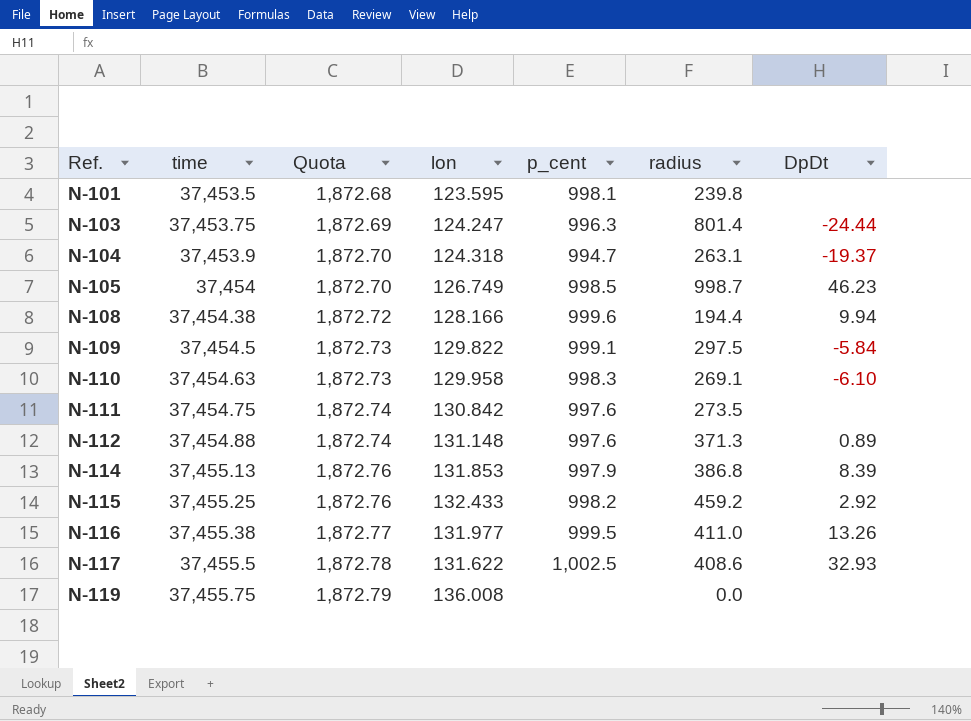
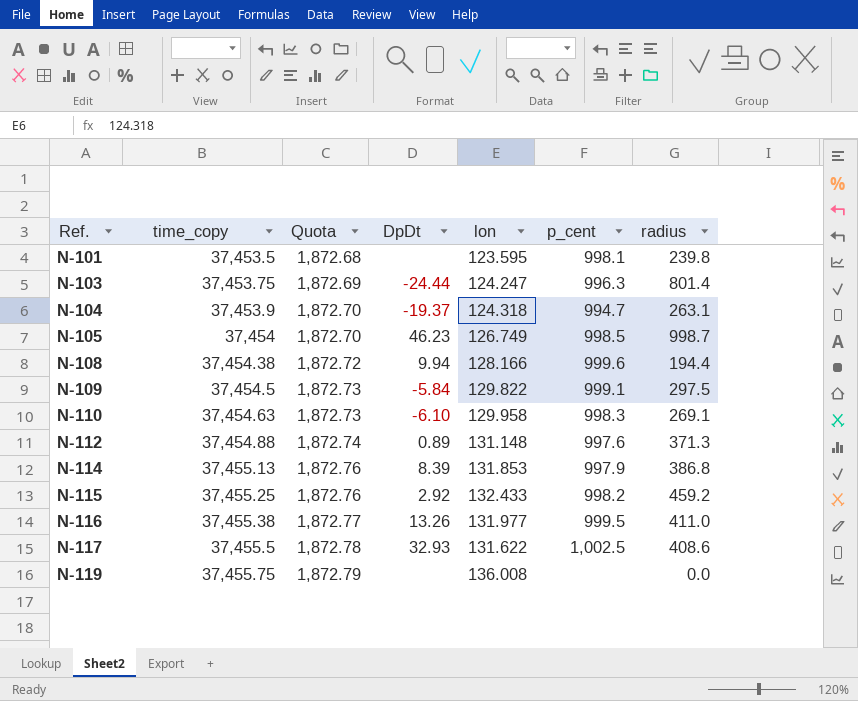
column name: time -> time_copy
column DpDt | position: 7 -> 4
row N-111: 37,454.75 | 1,872.74 | 130.842 | 997.6 | 273.5 | none -> none

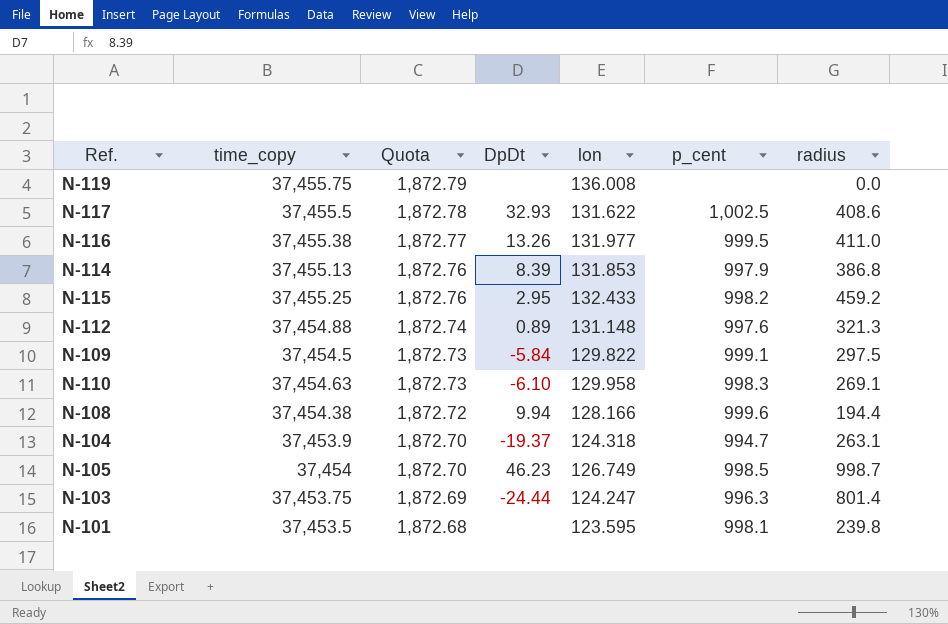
row order: Ref. ascending -> Quota descending
N-115 | DpDt: 2.92 -> 2.95
N-112 | radius: 371.3 -> 321.3

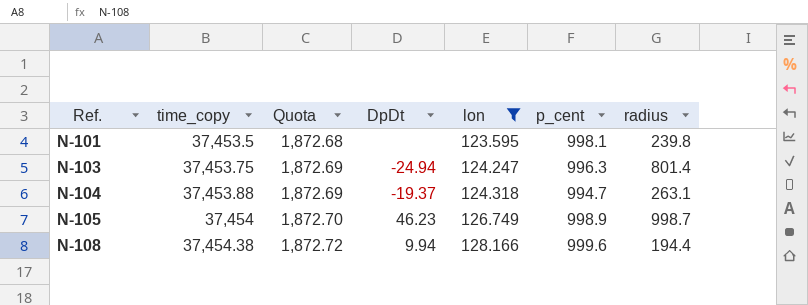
filter: none -> lon <= 128.166
row order: Quota descending -> Ref. ascending
N-103 | DpDt: -24.44 -> -24.94
N-104 | time_copy: 37,453.9 -> 37,453.88
N-104 | Quota: 1,872.70 -> 1,872.69
N-105 | p_cent: 998.5 -> 998.9

